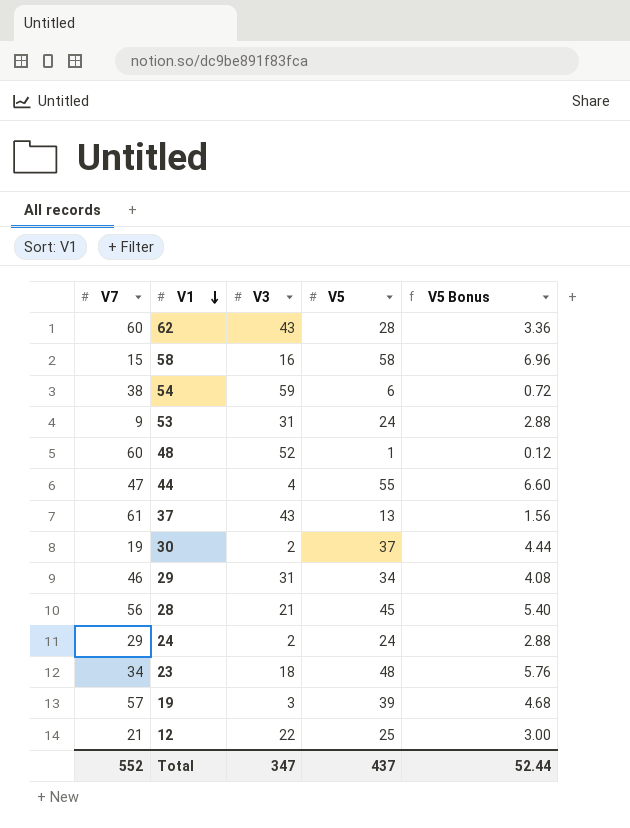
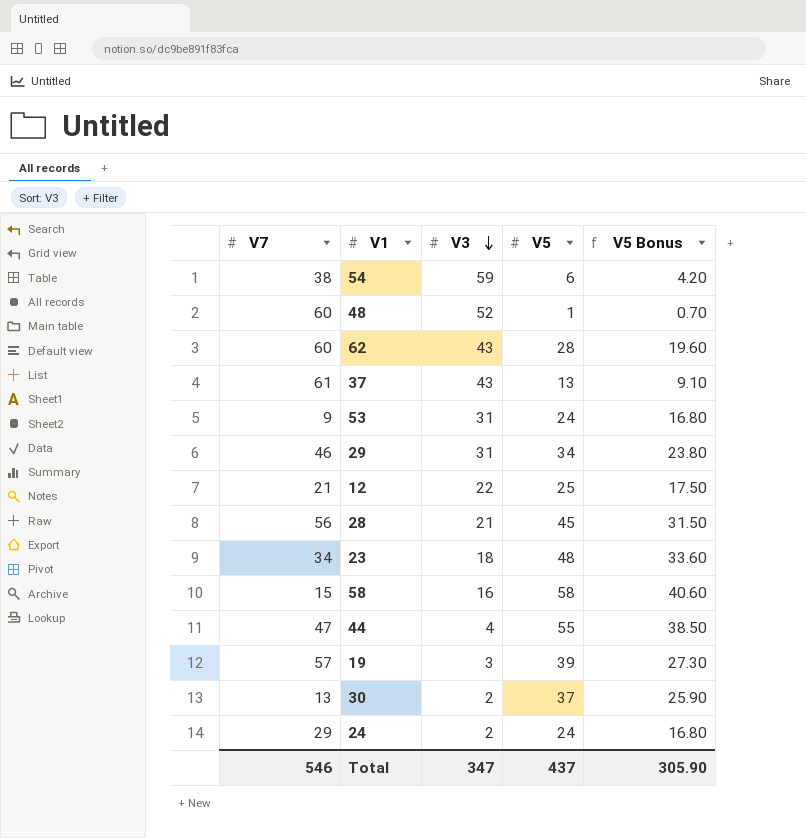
row order: V1 descending -> V3 descending
column V5 Bonus | formula: [V5] * 0.12 -> [V5] * 0.7
30 | V7: 19 -> 13
Total | V7: 552 -> 546
Total | V5 Bonus: 52.44 -> 305.90

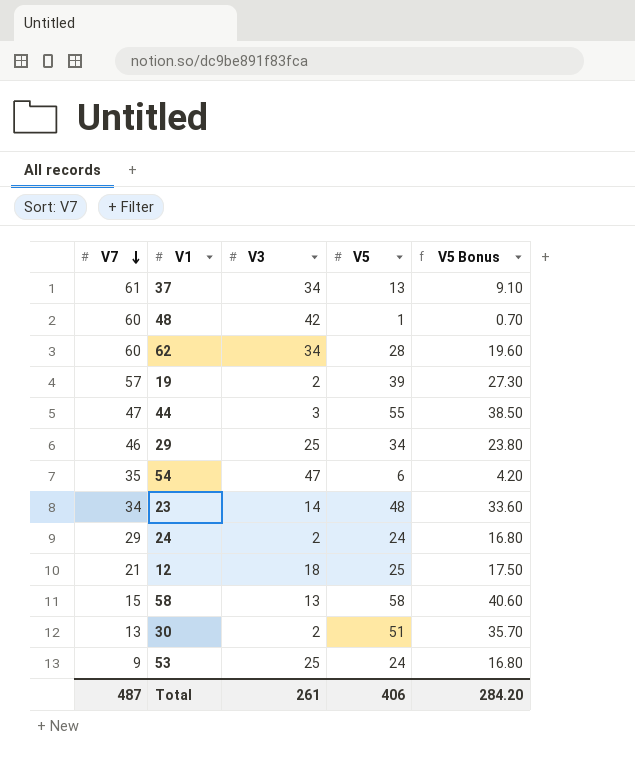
row order: V3 descending -> V7 descending
row 28: 56 | 21 | 45 | 31.50 -> none
37 | V3: 43 -> 34
48 | V3: 52 -> 42
62 | V3: 43 -> 34
19 | V3: 3 -> 2
44 | V3: 4 -> 3
29 | V3: 31 -> 25
54 | V7: 38 -> 35
54 | V3: 59 -> 47
23 | V3: 18 -> 14
12 | V3: 22 -> 18
58 | V3: 16 -> 13
30 | V5: 37 -> 51
30 | V5 Bonus: 25.90 -> 35.70
53 | V3: 31 -> 25
Total | V7: 546 -> 487
Total | V3: 347 -> 261
Total | V5: 437 -> 406
Total | V5 Bonus: 305.90 -> 284.20

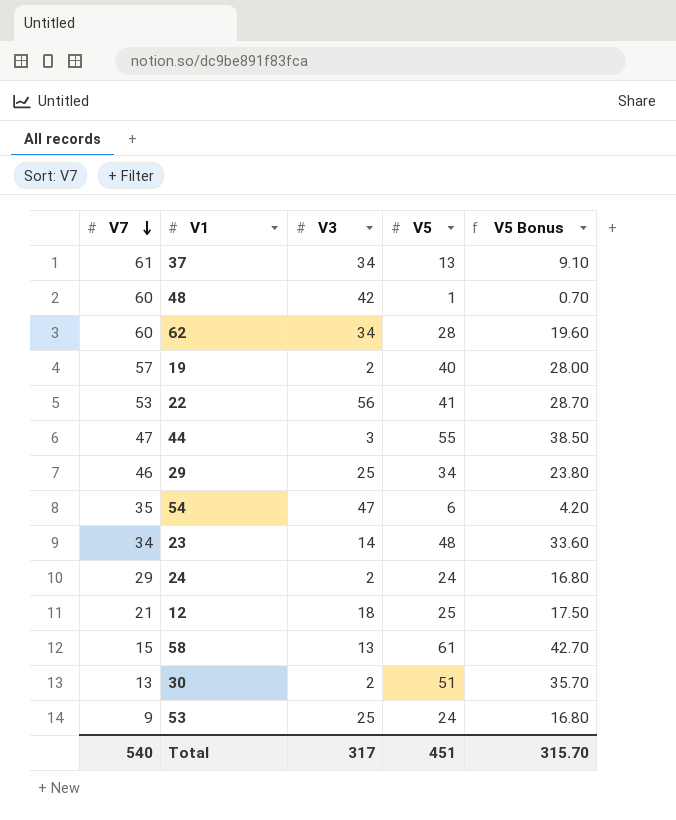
19 | V5: 39 -> 40
19 | V5 Bonus: 27.30 -> 28.00
row 22: none -> 53 | 56 | 41 | 28.70
58 | V5: 58 -> 61
58 | V5 Bonus: 40.60 -> 42.70
Total | V7: 487 -> 540
Total | V3: 261 -> 317
Total | V5: 406 -> 451
Total | V5 Bonus: 284.20 -> 315.70

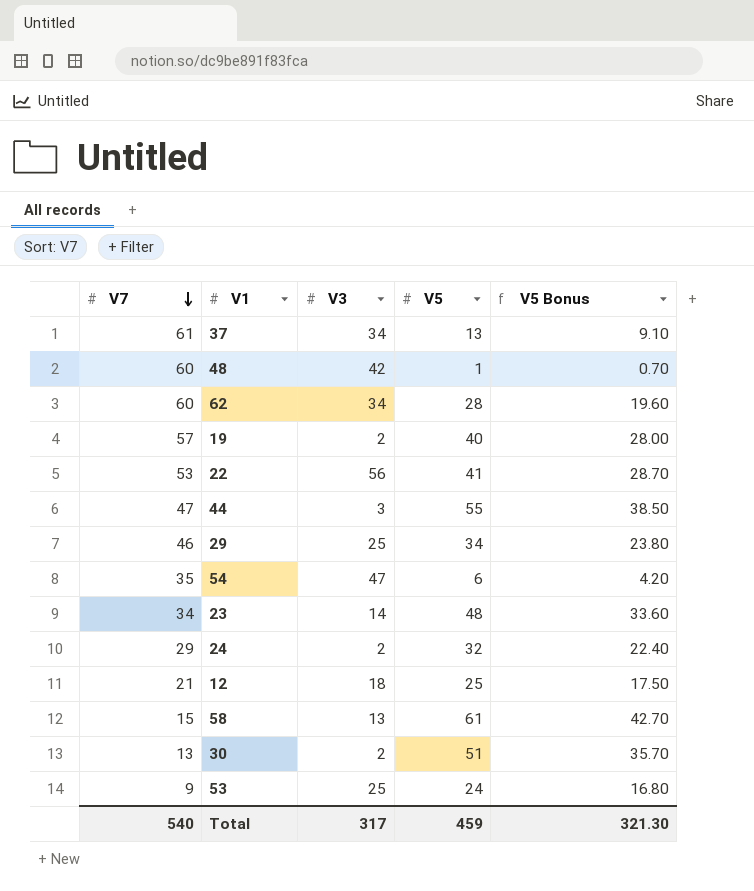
24 | V5: 24 -> 32
24 | V5 Bonus: 16.80 -> 22.40
Total | V5: 451 -> 459
Total | V5 Bonus: 315.70 -> 321.30

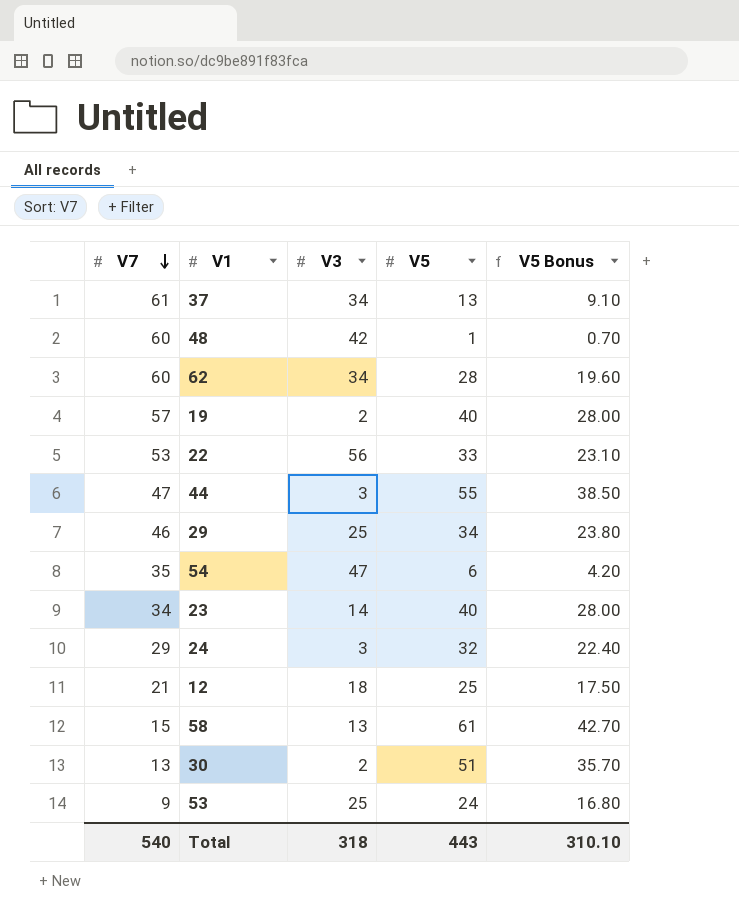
22 | V5: 41 -> 33
22 | V5 Bonus: 28.70 -> 23.10
23 | V5: 48 -> 40
23 | V5 Bonus: 33.60 -> 28.00
24 | V3: 2 -> 3
Total | V3: 317 -> 318
Total | V5: 459 -> 443
Total | V5 Bonus: 321.30 -> 310.10

